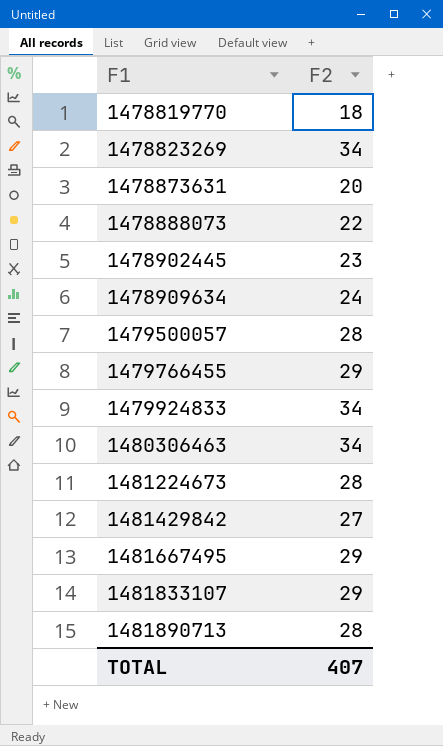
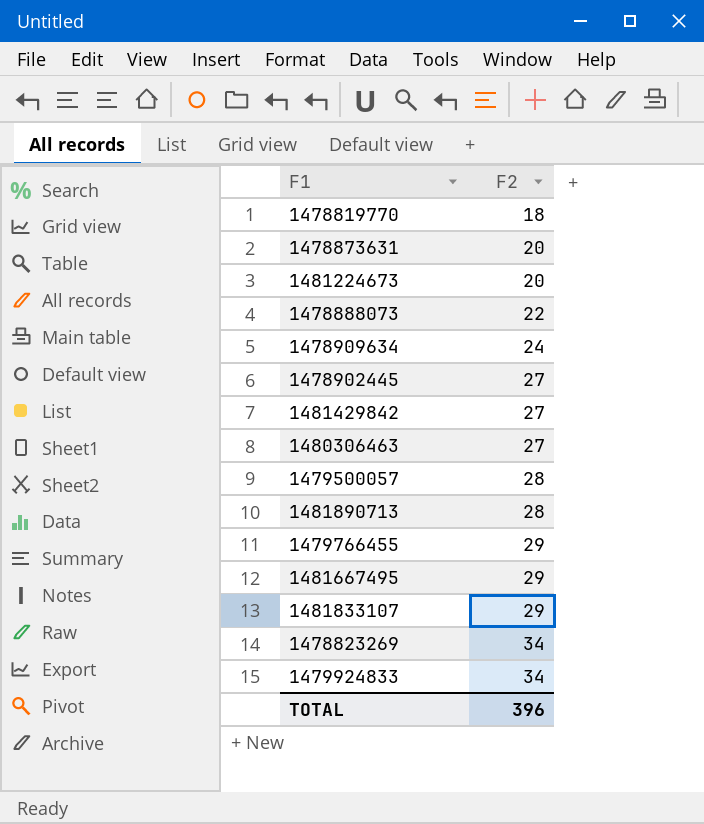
row order: F1 ascending -> F2 ascending
1481224673 | F2: 28 -> 20
1478902445 | F2: 23 -> 27
1480306463 | F2: 34 -> 27
TOTAL | F2: 407 -> 396

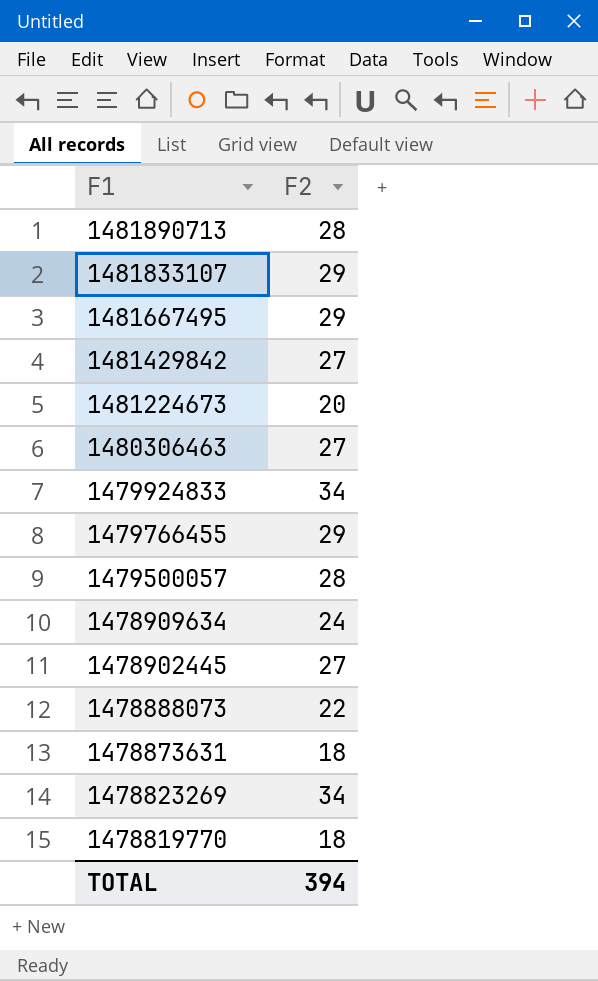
row order: F2 ascending -> F1 descending
1478873631 | F2: 20 -> 18
TOTAL | F2: 396 -> 394

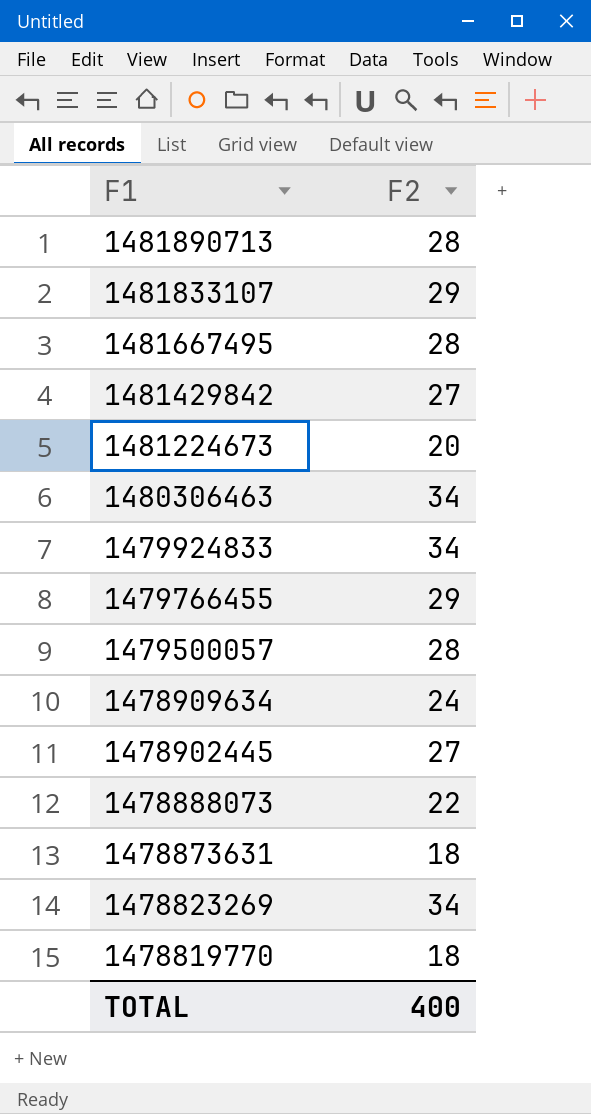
1481667495 | F2: 29 -> 28
1480306463 | F2: 27 -> 34
TOTAL | F2: 394 -> 400

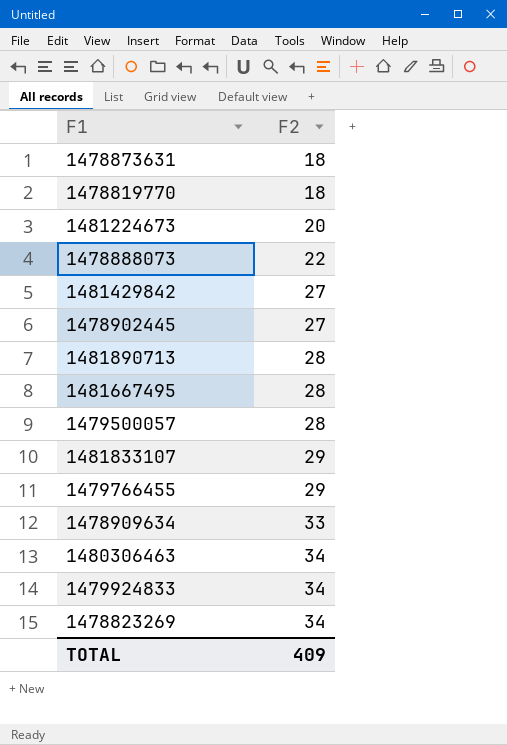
row order: F1 descending -> F2 ascending
1478909634 | F2: 24 -> 33
TOTAL | F2: 400 -> 409

